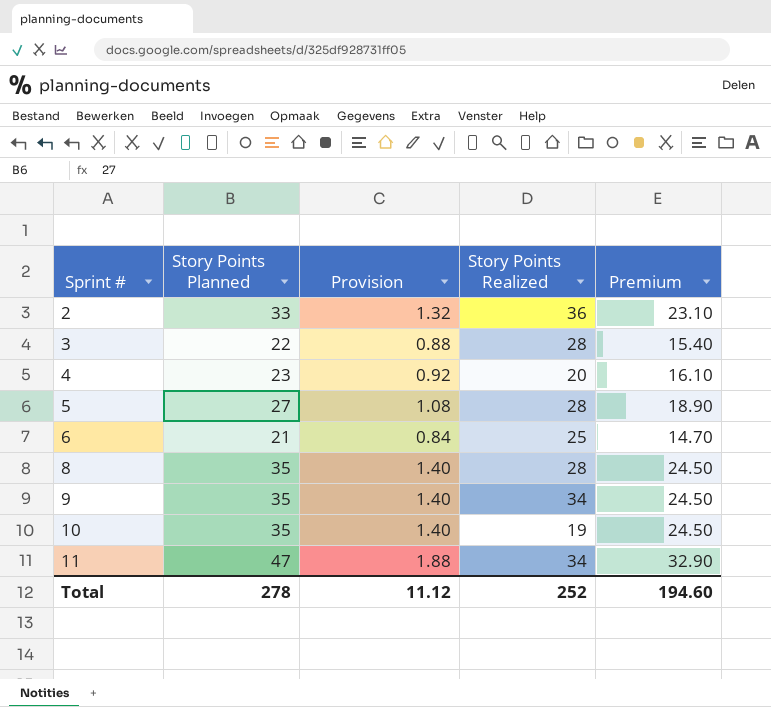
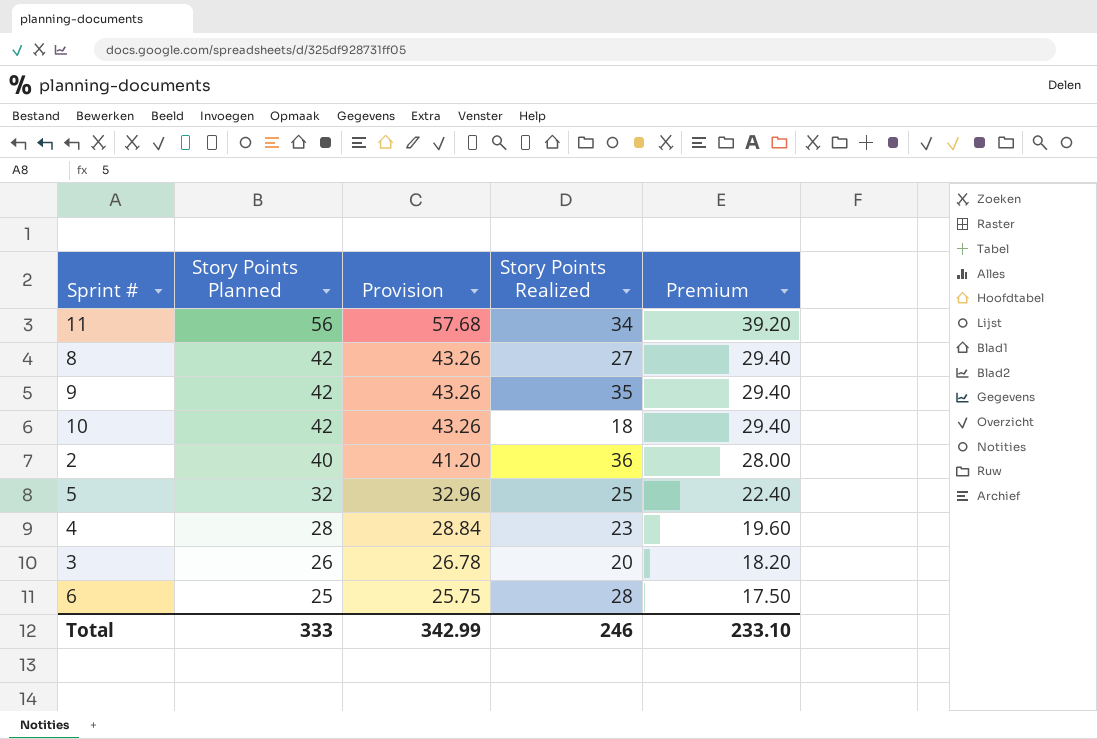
row order: Sprint # ascending -> Story Points Planned descending
column Provision | formula: [Story Points Planned] * 0.04 -> [Story Points Planned] * 1.03
11 | Story Points Planned: 47 -> 56
11 | Premium: 32.90 -> 39.20
8 | Story Points Planned: 35 -> 42
8 | Story Points Realized: 28 -> 27
8 | Premium: 24.50 -> 29.40
9 | Story Points Planned: 35 -> 42
9 | Story Points Realized: 34 -> 35
9 | Premium: 24.50 -> 29.40
10 | Story Points Planned: 35 -> 42
10 | Story Points Realized: 19 -> 18
10 | Premium: 24.50 -> 29.40
2 | Story Points Planned: 33 -> 40
2 | Premium: 23.10 -> 28.00
5 | Story Points Planned: 27 -> 32
5 | Story Points Realized: 28 -> 25
5 | Premium: 18.90 -> 22.40
4 | Story Points Planned: 23 -> 28
4 | Story Points Realized: 20 -> 23
4 | Premium: 16.10 -> 19.60
3 | Story Points Planned: 22 -> 26
3 | Story Points Realized: 28 -> 20
3 | Premium: 15.40 -> 18.20
6 | Story Points Planned: 21 -> 25
6 | Story Points Realized: 25 -> 28
6 | Premium: 14.70 -> 17.50
Total | Story Points Planned: 278 -> 333
Total | Provision: 11.12 -> 342.99
Total | Story Points Realized: 252 -> 246
Total | Premium: 194.60 -> 233.10

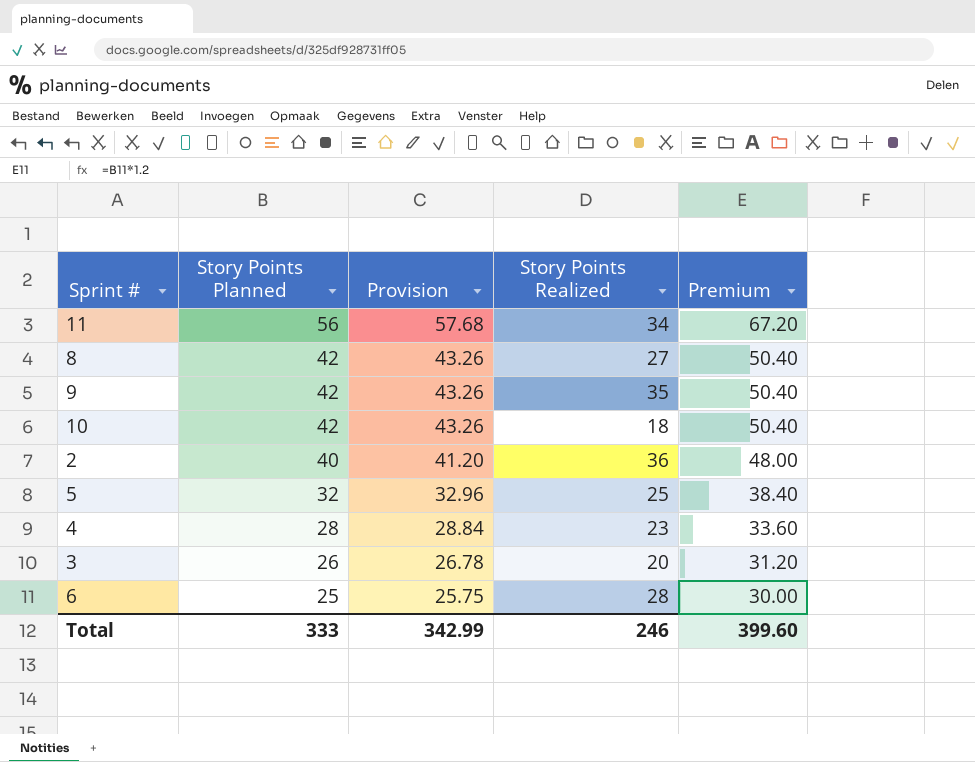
column Premium | formula: [Story Points Planned] * 0.7 -> [Story Points Planned] * 1.2
Total | Premium: 233.10 -> 399.60

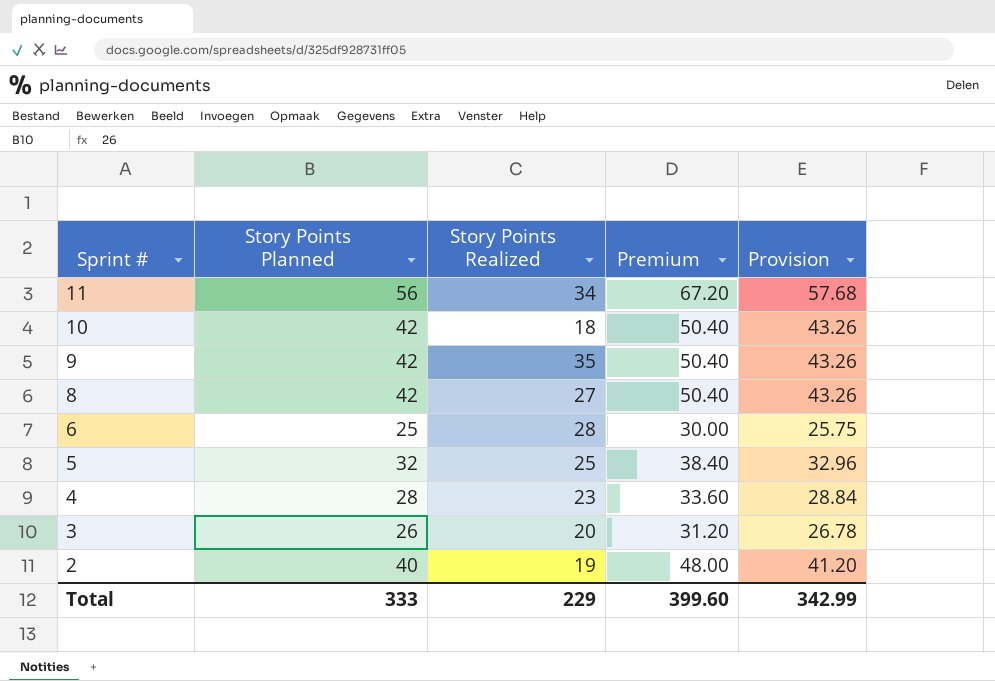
row order: Story Points Planned descending -> Sprint # descending
column Provision | position: 3 -> 5
2 | Story Points Realized: 36 -> 19
Total | Story Points Realized: 246 -> 229

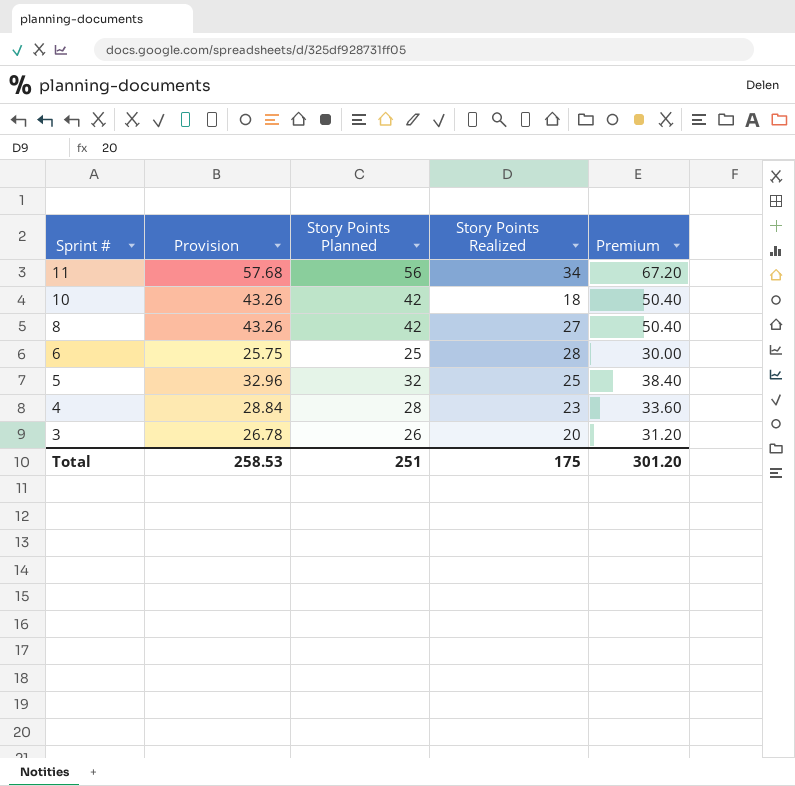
column Provision | position: 5 -> 2
row 9: 42 | 35 | 50.40 | 43.26 -> none
row 2: 40 | 19 | 48.00 | 41.20 -> none
Total | Provision: 342.99 -> 258.53
Total | Story Points Planned: 333 -> 251
Total | Story Points Realized: 229 -> 175
Total | Premium: 399.60 -> 301.20

